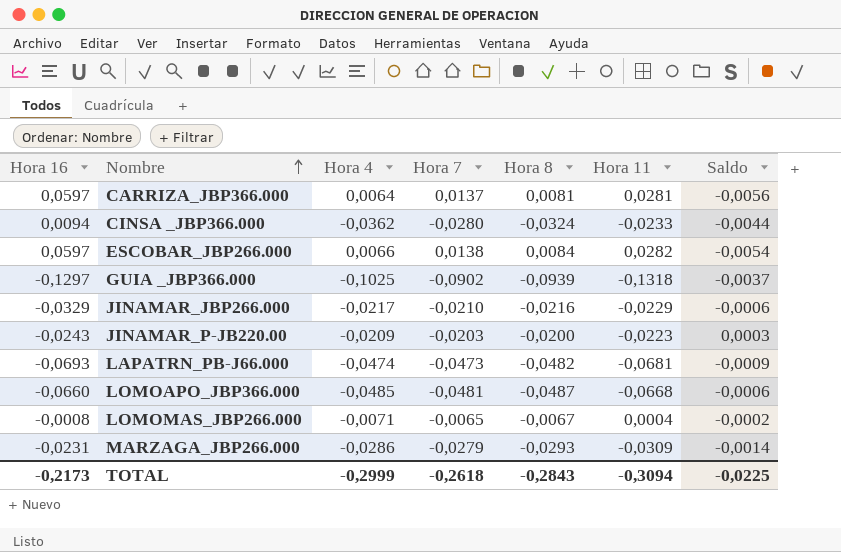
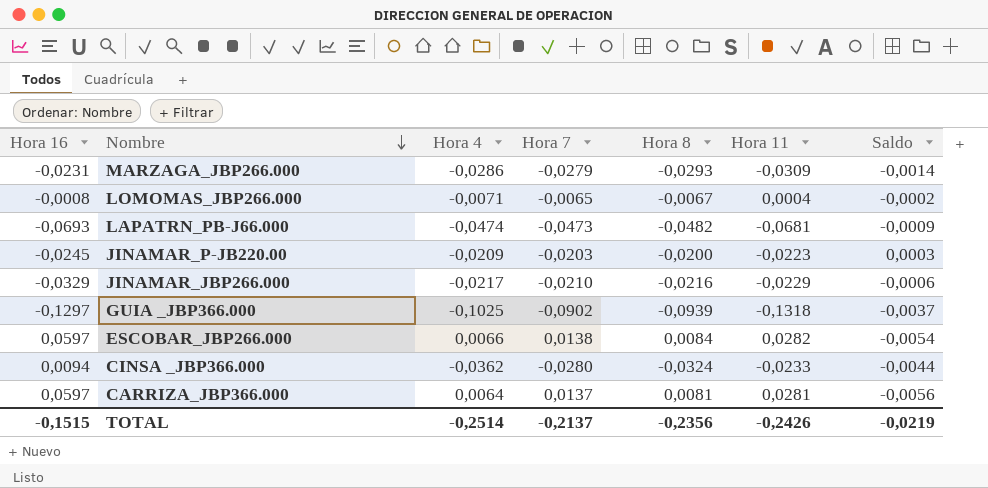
row order: Nombre ascending -> Nombre descending
row LOMOAPO_JBP366.000: -0,0660 | -0,0485 | -0,0481 | -0,0487 | -0,0668 | -0,0006 -> none
JINAMAR_P-JB220.00 | Hora 16: -0,0243 -> -0,0245
TOTAL | Hora 16: -0,2173 -> -0,1515
TOTAL | Hora 4: -0,2999 -> -0,2514
TOTAL | Hora 7: -0,2618 -> -0,2137
TOTAL | Hora 8: -0,2843 -> -0,2356
TOTAL | Hora 11: -0,3094 -> -0,2426
TOTAL | Saldo: -0,0225 -> -0,0219

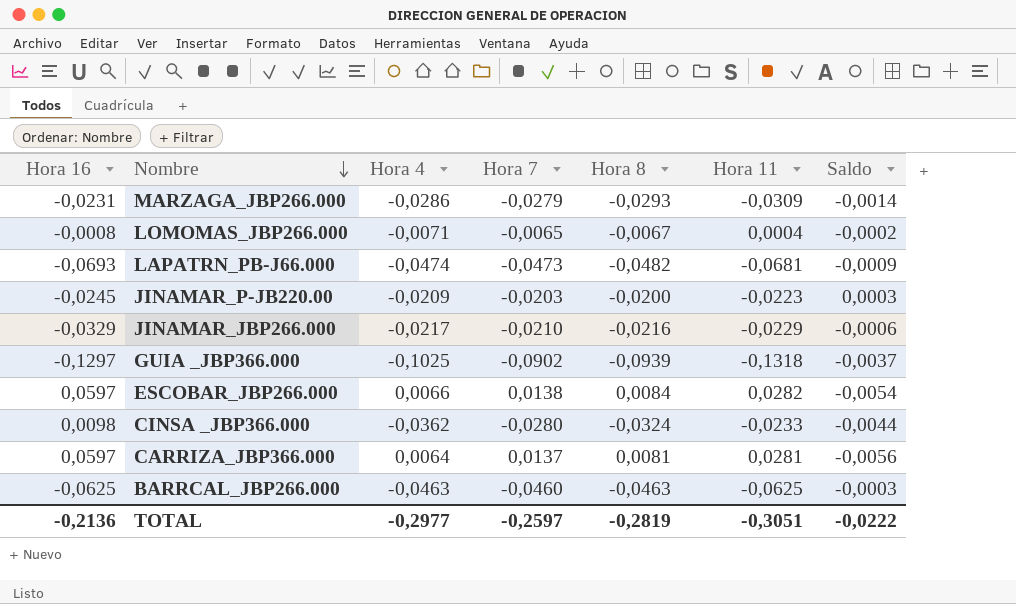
CINSA _JBP366.000 | Hora 16: 0,0094 -> 0,0098
row BARRCAL_JBP266.000: none -> -0,0625 | -0,0463 | -0,0460 | -0,0463 | -0,0625 | -0,0003
TOTAL | Hora 16: -0,1515 -> -0,2136
TOTAL | Hora 4: -0,2514 -> -0,2977
TOTAL | Hora 7: -0,2137 -> -0,2597
TOTAL | Hora 8: -0,2356 -> -0,2819
TOTAL | Hora 11: -0,2426 -> -0,3051
TOTAL | Saldo: -0,0219 -> -0,0222

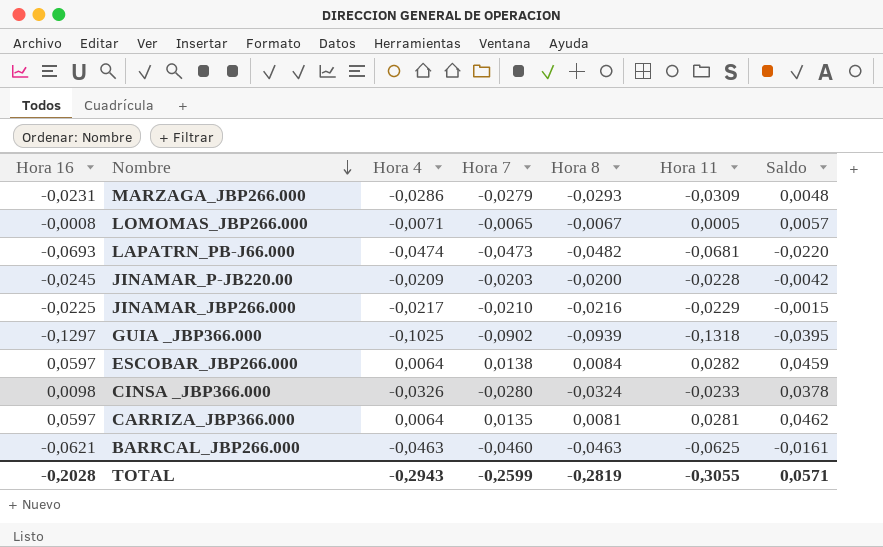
column Saldo | formula: [Hora 8] - [Hora 7] -> [Hora 16] - [Hora 7]
LOMOMAS_JBP266.000 | Hora 11: 0,0004 -> 0,0005
JINAMAR_P-JB220.00 | Hora 11: -0,0223 -> -0,0228
JINAMAR_JBP266.000 | Hora 16: -0,0329 -> -0,0225
ESCOBAR_JBP266.000 | Hora 4: 0,0066 -> 0,0064
CINSA _JBP366.000 | Hora 4: -0,0362 -> -0,0326
CARRIZA_JBP366.000 | Hora 7: 0,0137 -> 0,0135
BARRCAL_JBP266.000 | Hora 16: -0,0625 -> -0,0621
TOTAL | Hora 16: -0,2136 -> -0,2028
TOTAL | Hora 4: -0,2977 -> -0,2943
TOTAL | Hora 7: -0,2597 -> -0,2599
TOTAL | Hora 11: -0,3051 -> -0,3055
TOTAL | Saldo: -0,0222 -> 0,0571

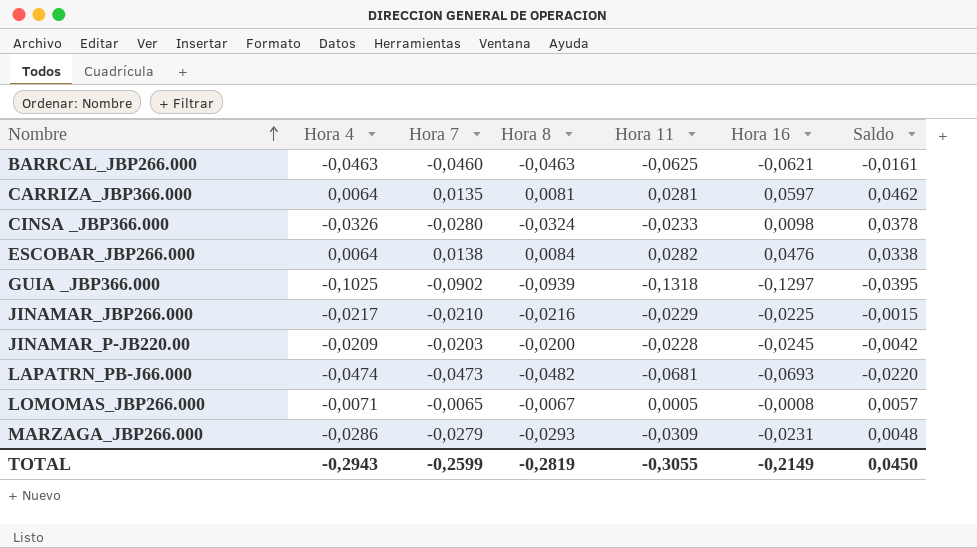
row order: Nombre descending -> Nombre ascending
column Hora 16 | position: 1 -> 6
ESCOBAR_JBP266.000 | Hora 16: 0,0597 -> 0,0476
ESCOBAR_JBP266.000 | Saldo: 0,0459 -> 0,0338
TOTAL | Hora 16: -0,2028 -> -0,2149
TOTAL | Saldo: 0,0571 -> 0,0450

